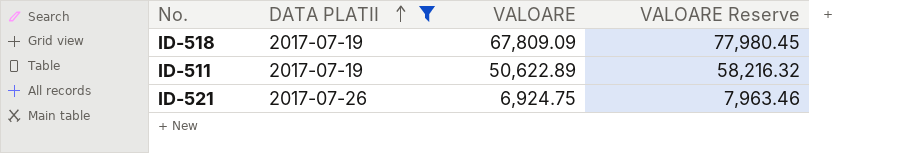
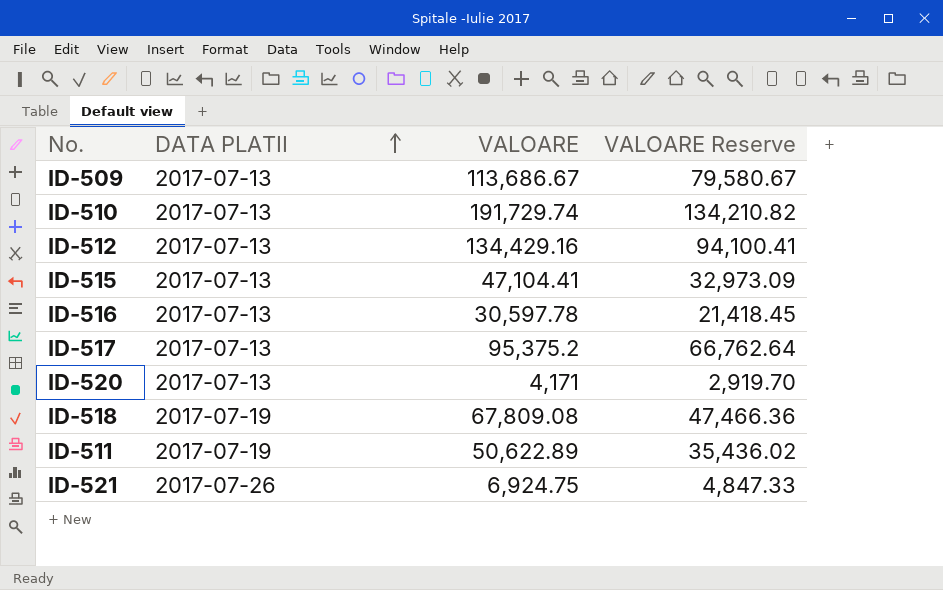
filter: DATA PLATII != 2017-07-13 -> none
column VALOARE Reserve | formula: [VALOARE] * 1.15 -> [VALOARE] * 0.7
ID-518 | VALOARE: 67,809.09 -> 67,809.08

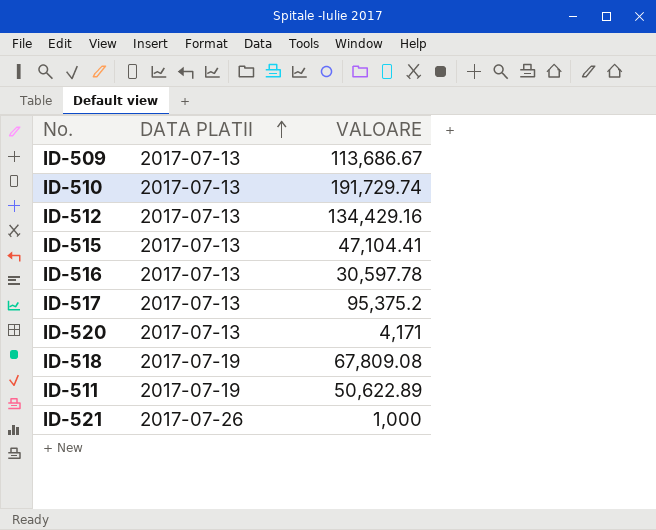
column VALOARE Reserve | formula: [VALOARE] * 0.7 -> none
ID-521 | VALOARE: 6,924.75 -> 1,000

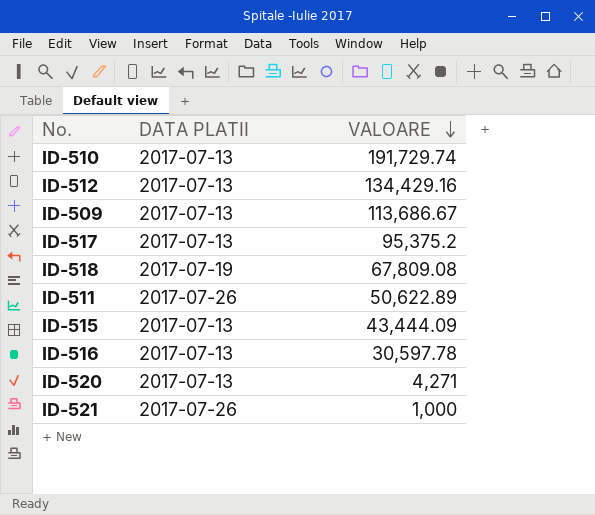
row order: DATA PLATII ascending -> VALOARE descending
ID-511 | DATA PLATII: 2017-07-19 -> 2017-07-26
ID-515 | VALOARE: 47,104.41 -> 43,444.09
ID-520 | VALOARE: 4,171 -> 4,271

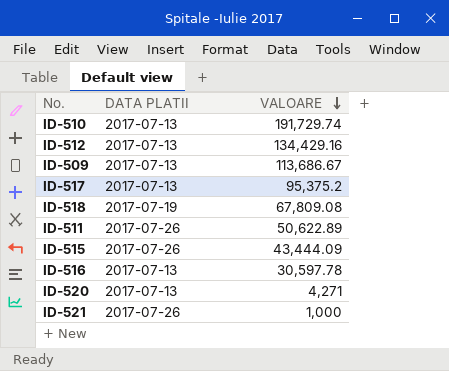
ID-515 | DATA PLATII: 2017-07-13 -> 2017-07-26

